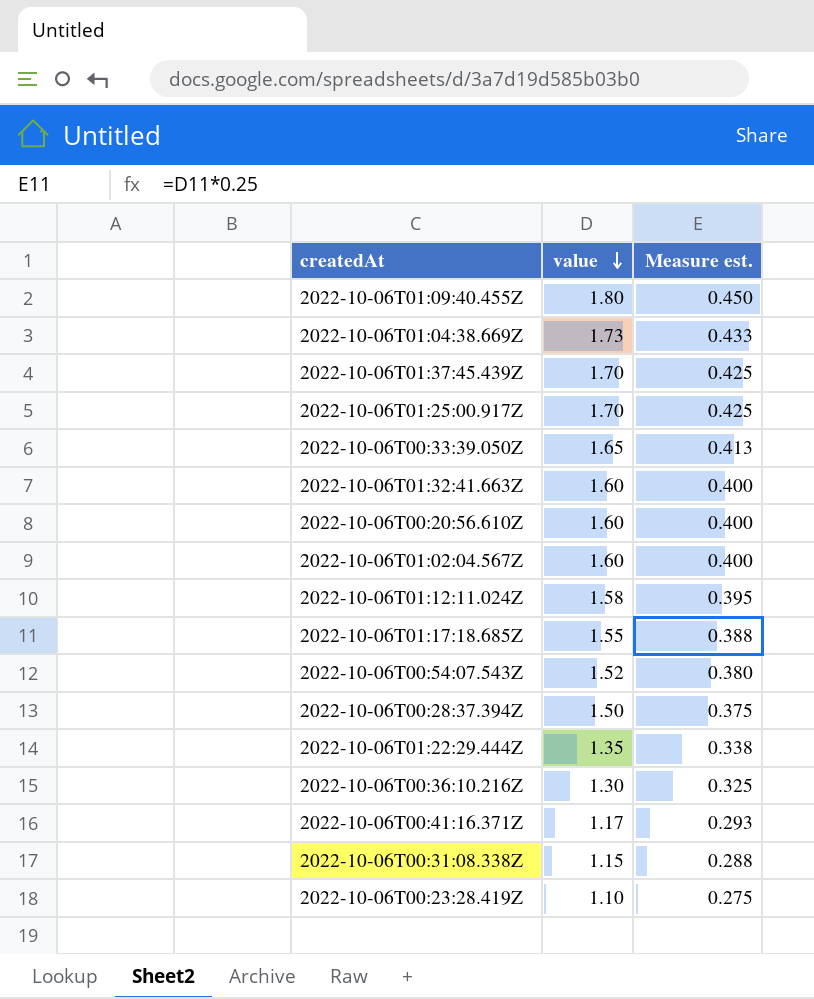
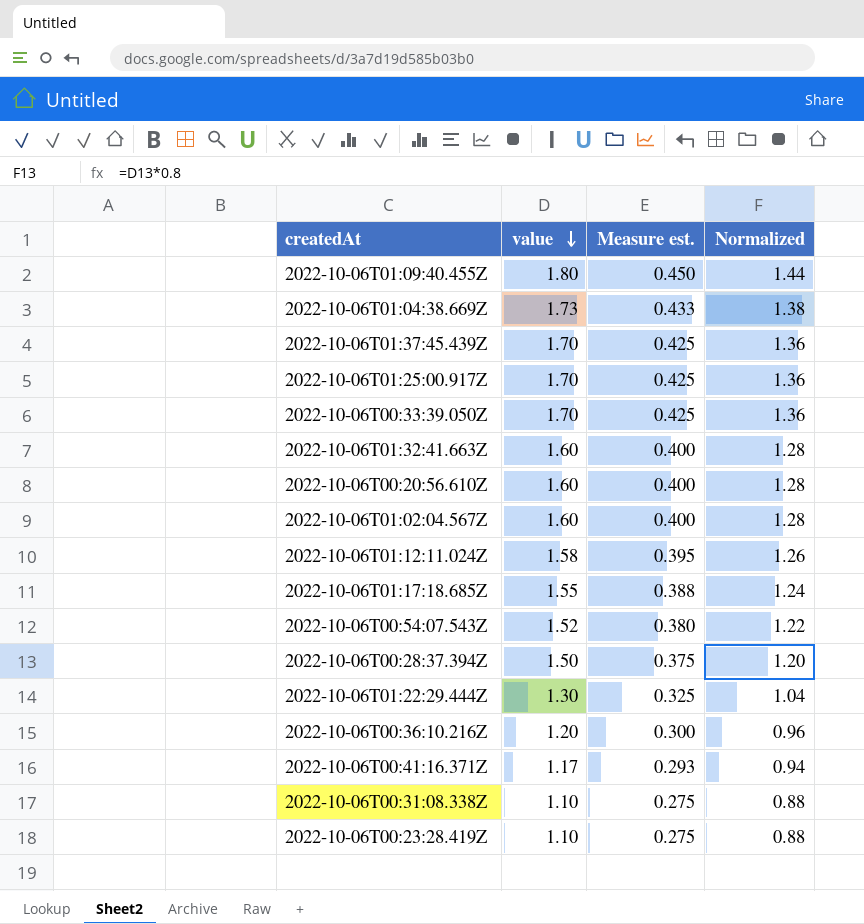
column Normalized | formula: none -> [value] * 0.8
2022-10-06T00:33:39.050Z | value: 1.65 -> 1.70
2022-10-06T00:33:39.050Z | Measure est.: 0.413 -> 0.425
2022-10-06T01:22:29.444Z | value: 1.35 -> 1.30
2022-10-06T01:22:29.444Z | Measure est.: 0.338 -> 0.325
2022-10-06T00:36:10.216Z | value: 1.30 -> 1.20
2022-10-06T00:36:10.216Z | Measure est.: 0.325 -> 0.300
2022-10-06T00:31:08.338Z | value: 1.15 -> 1.10
2022-10-06T00:31:08.338Z | Measure est.: 0.288 -> 0.275

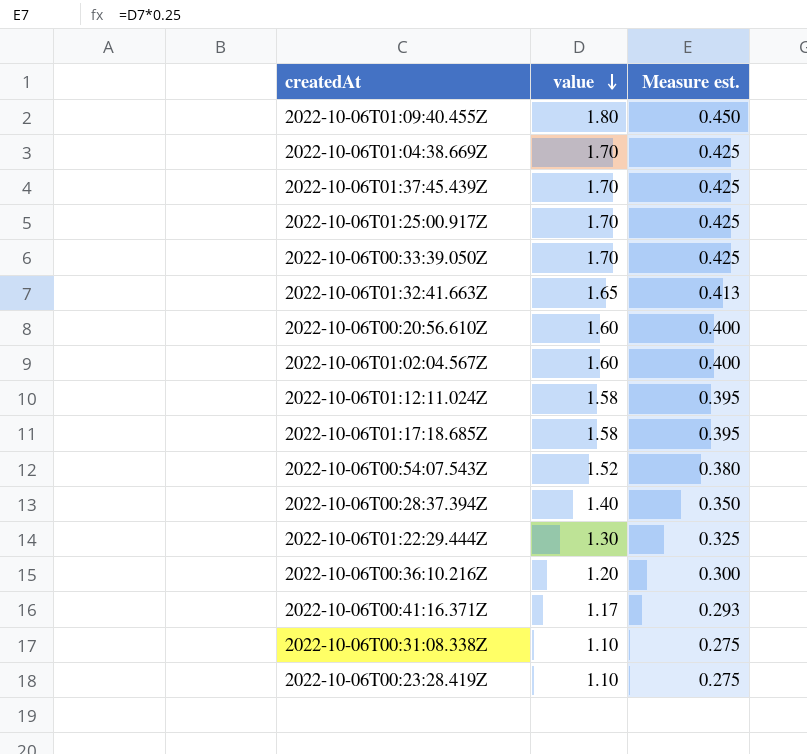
column Normalized | formula: [value] * 0.8 -> none
2022-10-06T01:04:38.669Z | value: 1.73 -> 1.70
2022-10-06T01:04:38.669Z | Measure est.: 0.433 -> 0.425
2022-10-06T01:32:41.663Z | value: 1.60 -> 1.65
2022-10-06T01:32:41.663Z | Measure est.: 0.400 -> 0.413
2022-10-06T01:17:18.685Z | value: 1.55 -> 1.58
2022-10-06T01:17:18.685Z | Measure est.: 0.388 -> 0.395
2022-10-06T00:28:37.394Z | value: 1.50 -> 1.40
2022-10-06T00:28:37.394Z | Measure est.: 0.375 -> 0.350

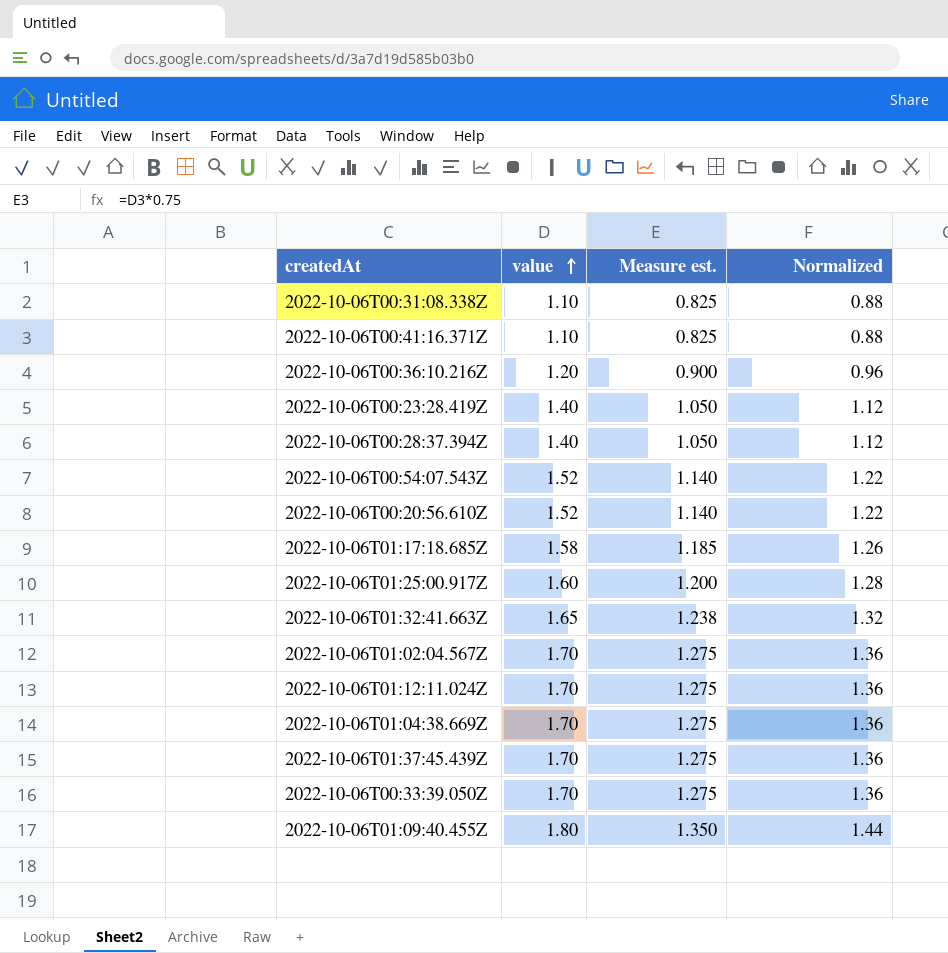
row order: value descending -> value ascending
column Measure est. | formula: [value] * 0.25 -> [value] * 0.75
column Normalized | formula: none -> [value] * 0.8
row 2022-10-06T01:22:29.444Z: 1.30 | 0.325 -> none
2022-10-06T00:41:16.371Z | value: 1.17 -> 1.10
2022-10-06T00:23:28.419Z | value: 1.10 -> 1.40
2022-10-06T00:20:56.610Z | value: 1.60 -> 1.52
2022-10-06T01:25:00.917Z | value: 1.70 -> 1.60
2022-10-06T01:02:04.567Z | value: 1.60 -> 1.70
2022-10-06T01:12:11.024Z | value: 1.58 -> 1.70

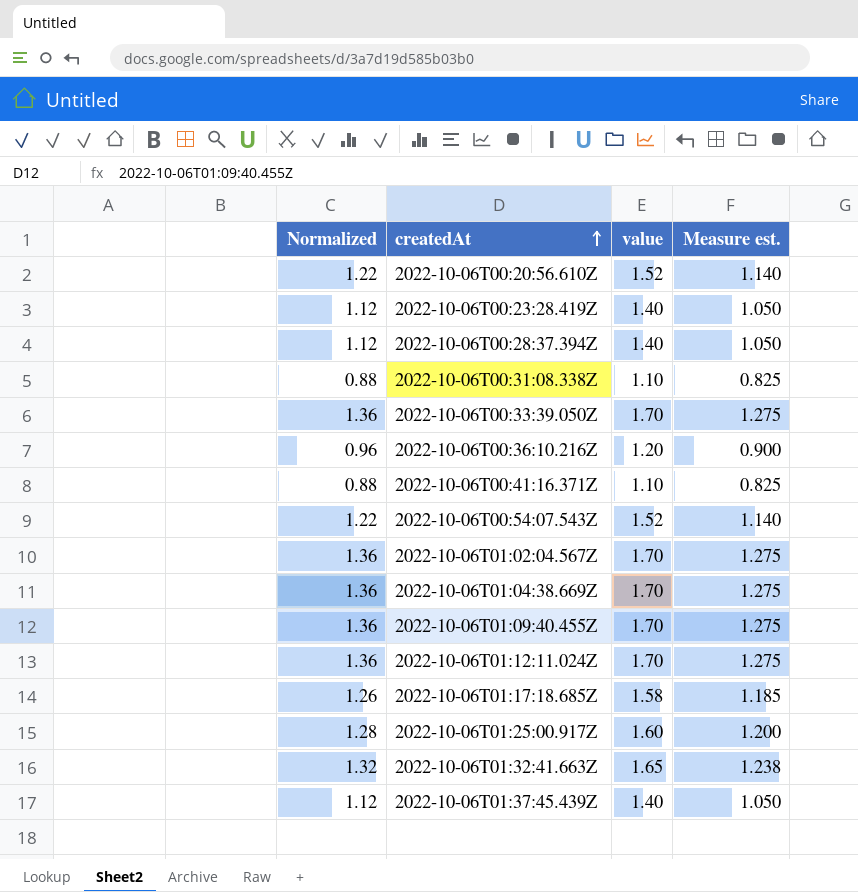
row order: value ascending -> createdAt ascending
column Normalized | position: 4 -> 1
2022-10-06T01:09:40.455Z | Normalized: 1.44 -> 1.36
2022-10-06T01:09:40.455Z | value: 1.80 -> 1.70
2022-10-06T01:09:40.455Z | Measure est.: 1.350 -> 1.275
2022-10-06T01:37:45.439Z | Normalized: 1.36 -> 1.12
2022-10-06T01:37:45.439Z | value: 1.70 -> 1.40
2022-10-06T01:37:45.439Z | Measure est.: 1.275 -> 1.050

